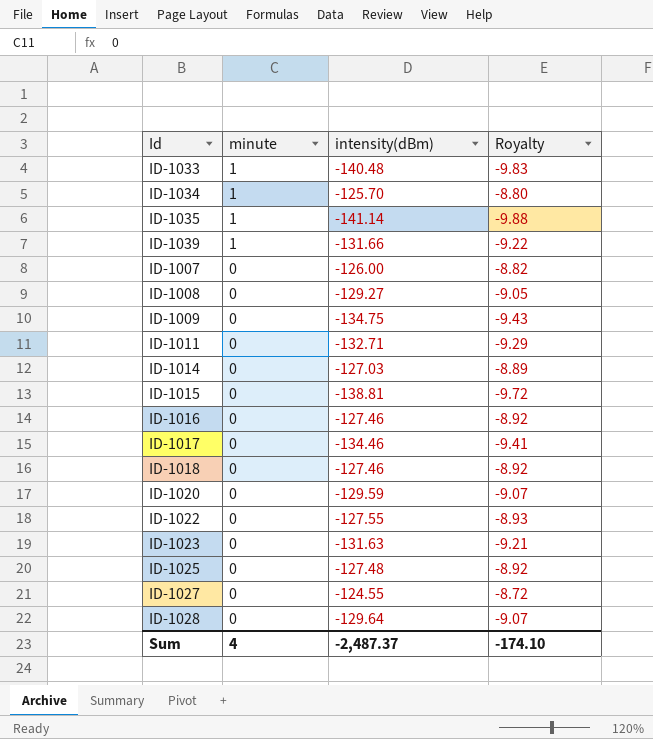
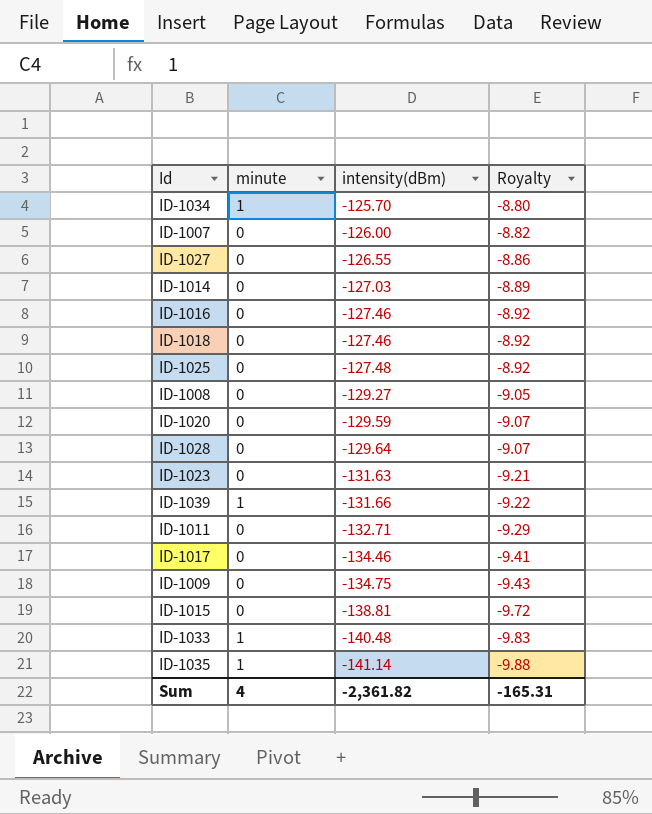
row order: minute descending -> intensity(dBm) descending
row ID-1022: 0 | -127.55 | -8.93 -> none
ID-1027 | intensity(dBm): -124.55 -> -126.55
ID-1027 | Royalty: -8.72 -> -8.86
Sum | intensity(dBm): -2,487.37 -> -2,361.82
Sum | Royalty: -174.10 -> -165.31

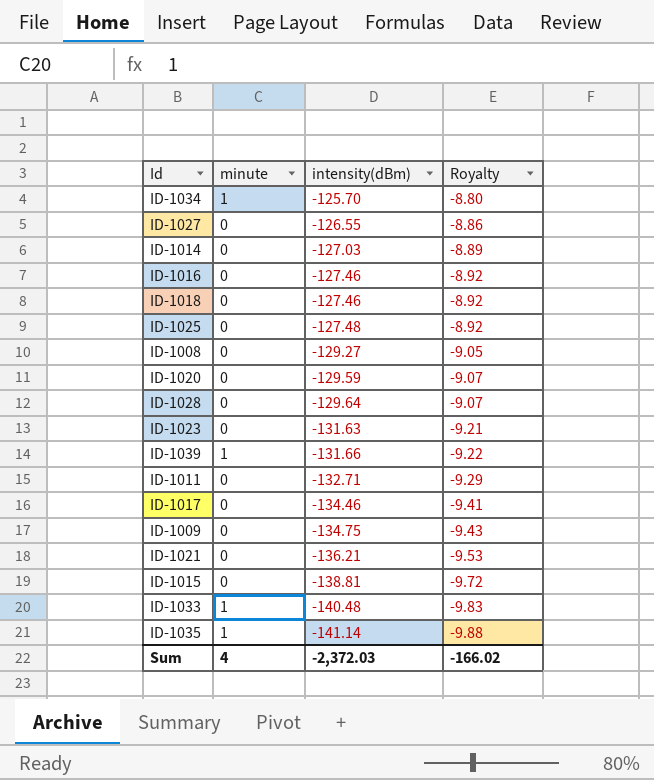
row ID-1007: 0 | -126.00 | -8.82 -> none
row ID-1021: none -> 0 | -136.21 | -9.53
Sum | intensity(dBm): -2,361.82 -> -2,372.03
Sum | Royalty: -165.31 -> -166.02

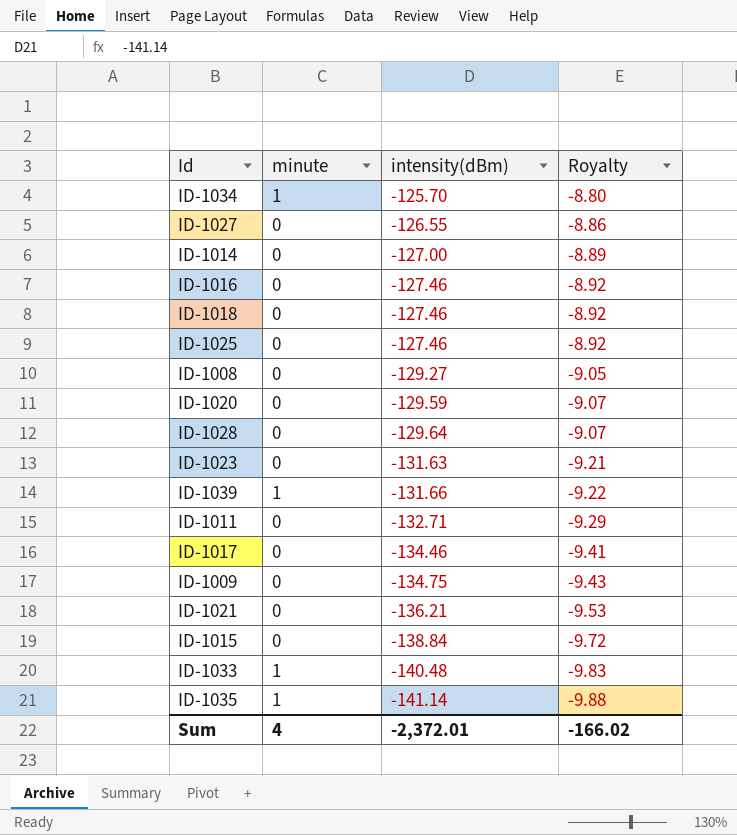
ID-1014 | intensity(dBm): -127.03 -> -127.00
ID-1025 | intensity(dBm): -127.48 -> -127.46
ID-1015 | intensity(dBm): -138.81 -> -138.84
Sum | intensity(dBm): -2,372.03 -> -2,372.01

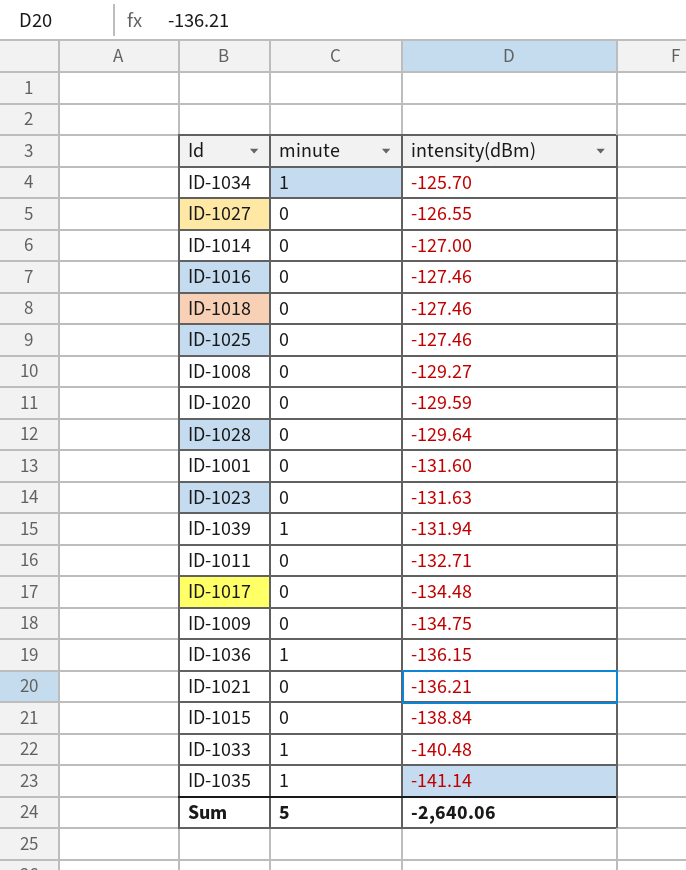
column Royalty | formula: [intensity(dBm)] * 0.07 -> none
row ID-1001: none -> 0 | -131.60
ID-1039 | intensity(dBm): -131.66 -> -131.94
ID-1017 | intensity(dBm): -134.46 -> -134.48
row ID-1036: none -> 1 | -136.15
Sum | minute: 4 -> 5
Sum | intensity(dBm): -2,372.01 -> -2,640.06

